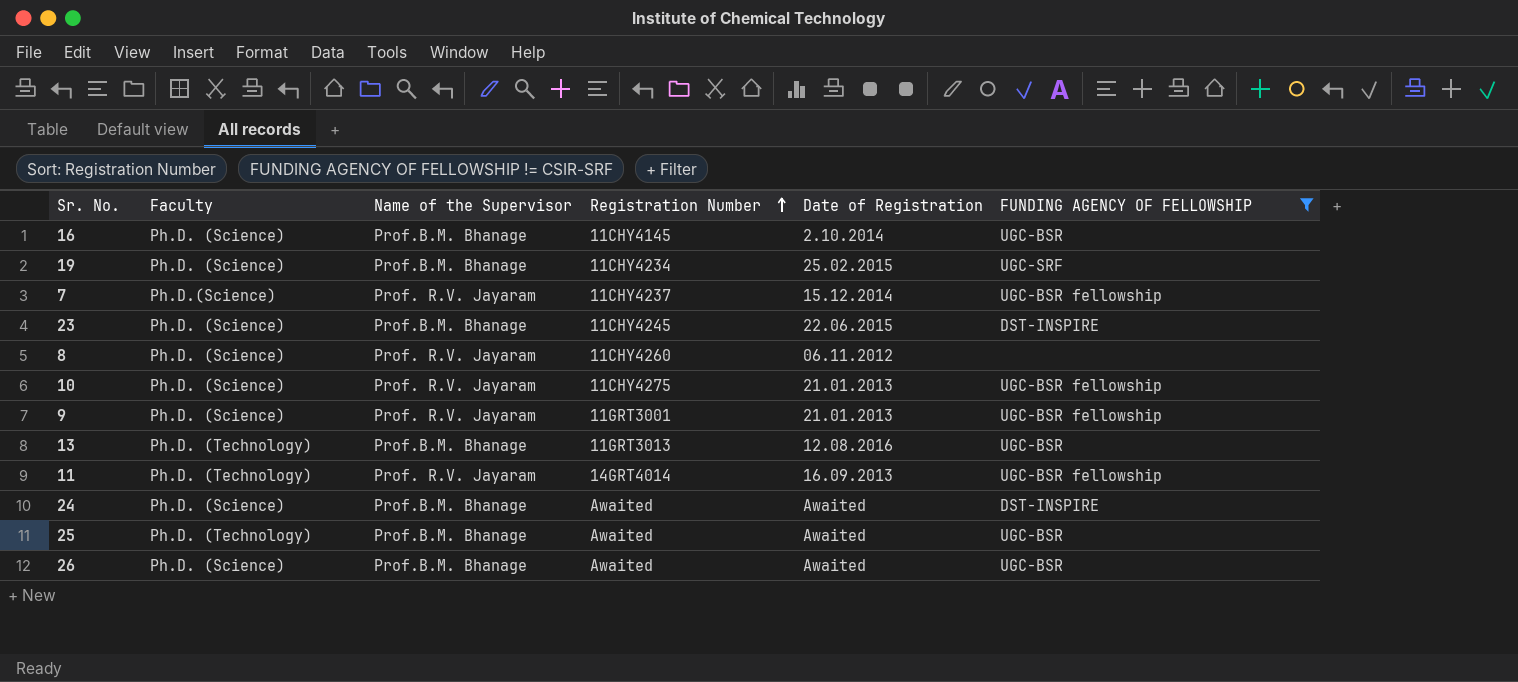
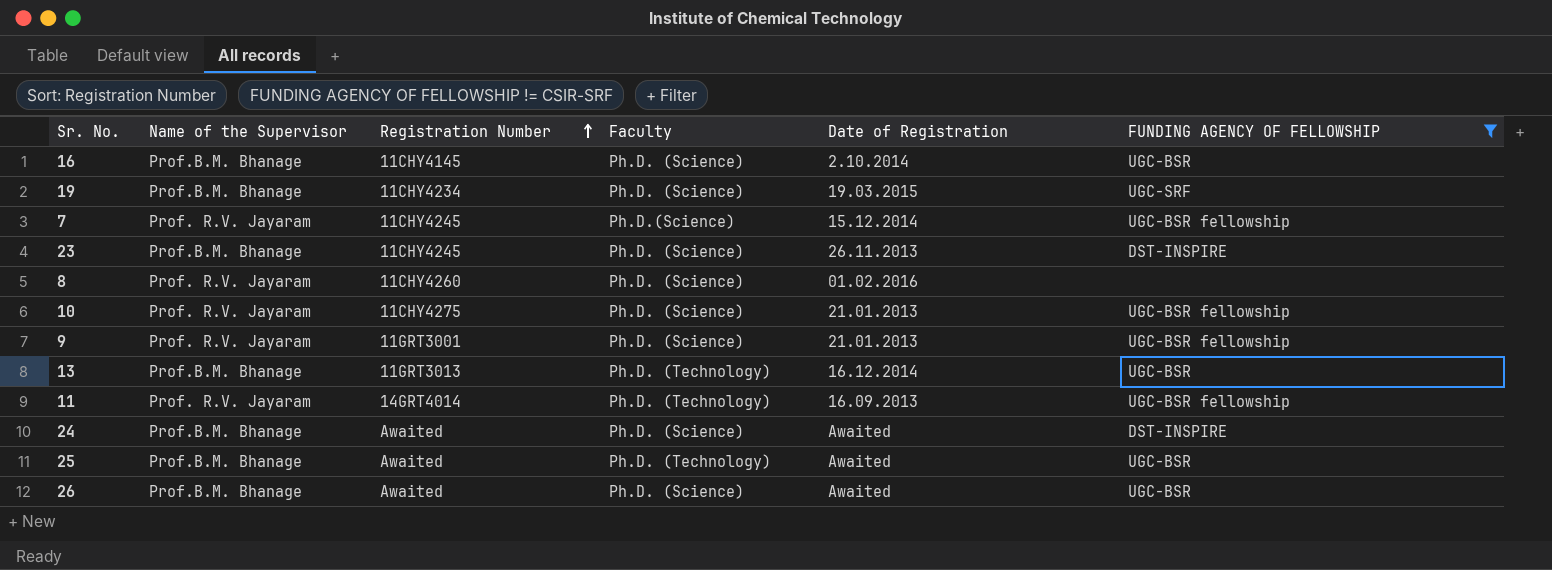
column Faculty | position: 2 -> 4
19 | Date of Registration: 25.02.2015 -> 19.03.2015
7 | Registration Number: 11CHY4237 -> 11CHY4245
23 | Date of Registration: 22.06.2015 -> 26.11.2013
8 | Date of Registration: 06.11.2012 -> 01.02.2016
13 | Date of Registration: 12.08.2016 -> 16.12.2014

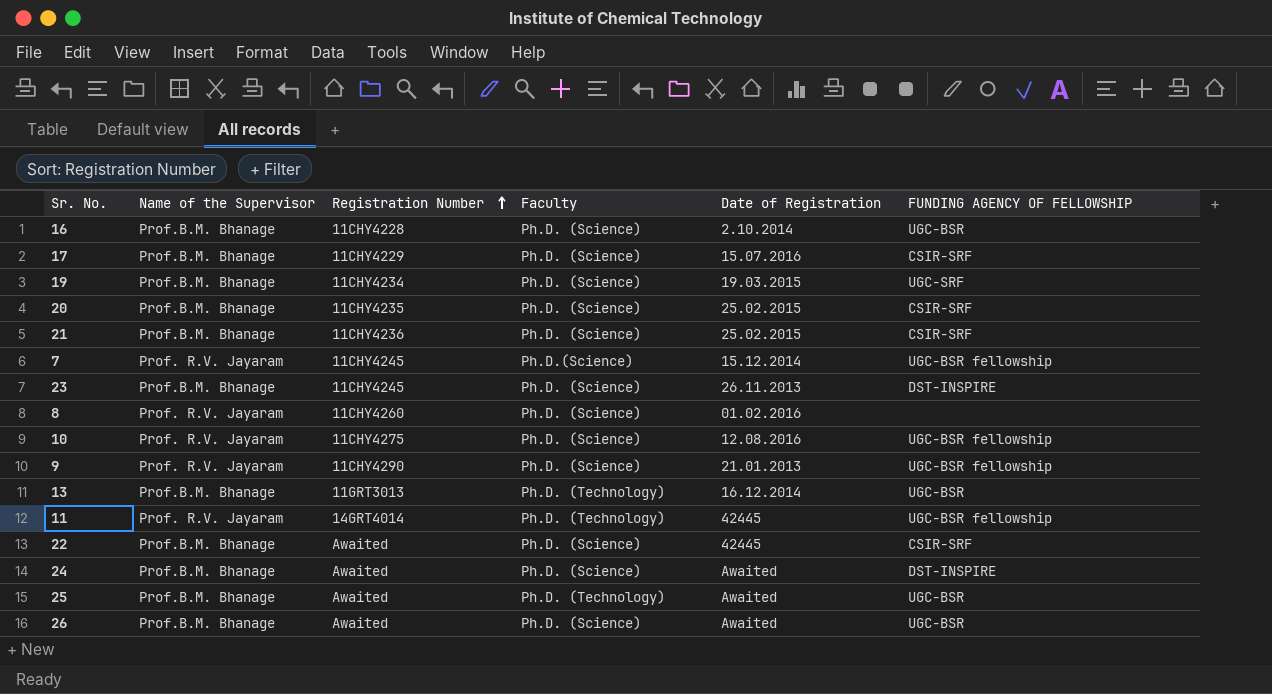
filter: FUNDING AGENCY OF FELLOWSHIP != CSIR-SRF -> none
16 | Registration Number: 11CHY4145 -> 11CHY4228
10 | Date of Registration: 21.01.2013 -> 12.08.2016
9 | Registration Number: 11GRT3001 -> 11CHY4290
11 | Date of Registration: 16.09.2013 -> 42445

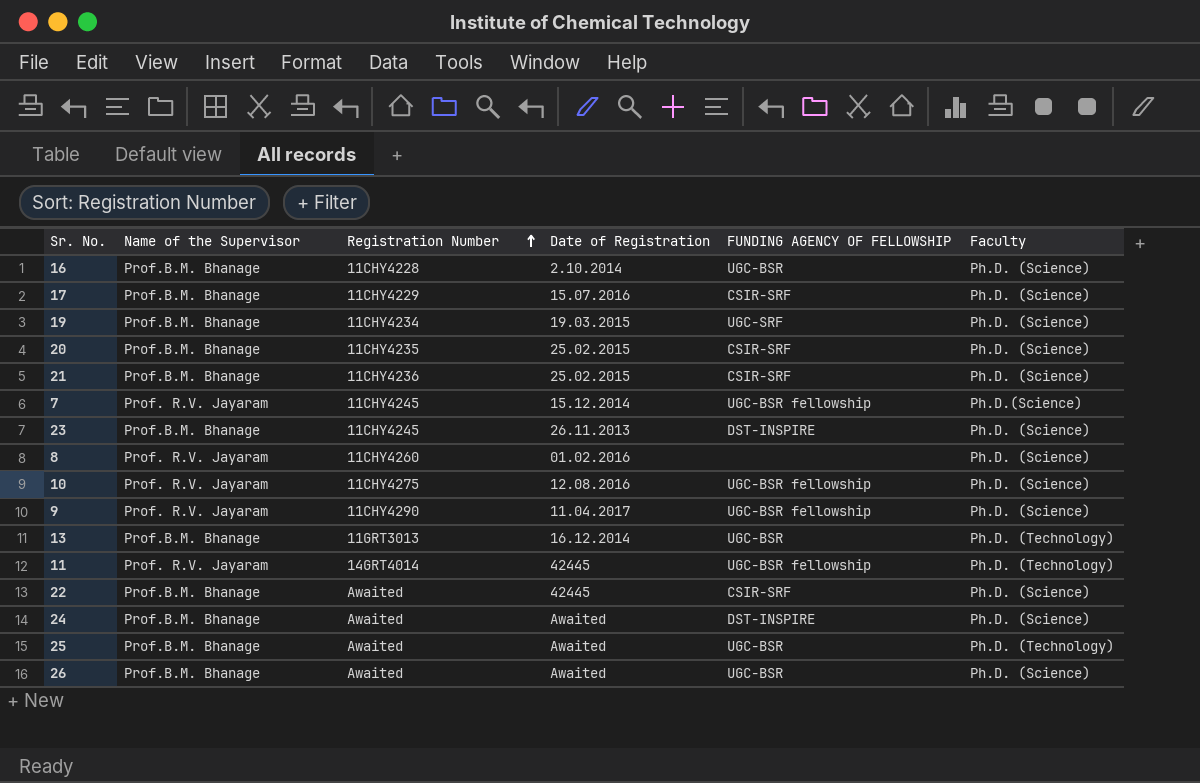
column Faculty | position: 4 -> 6
9 | Date of Registration: 21.01.2013 -> 11.04.2017

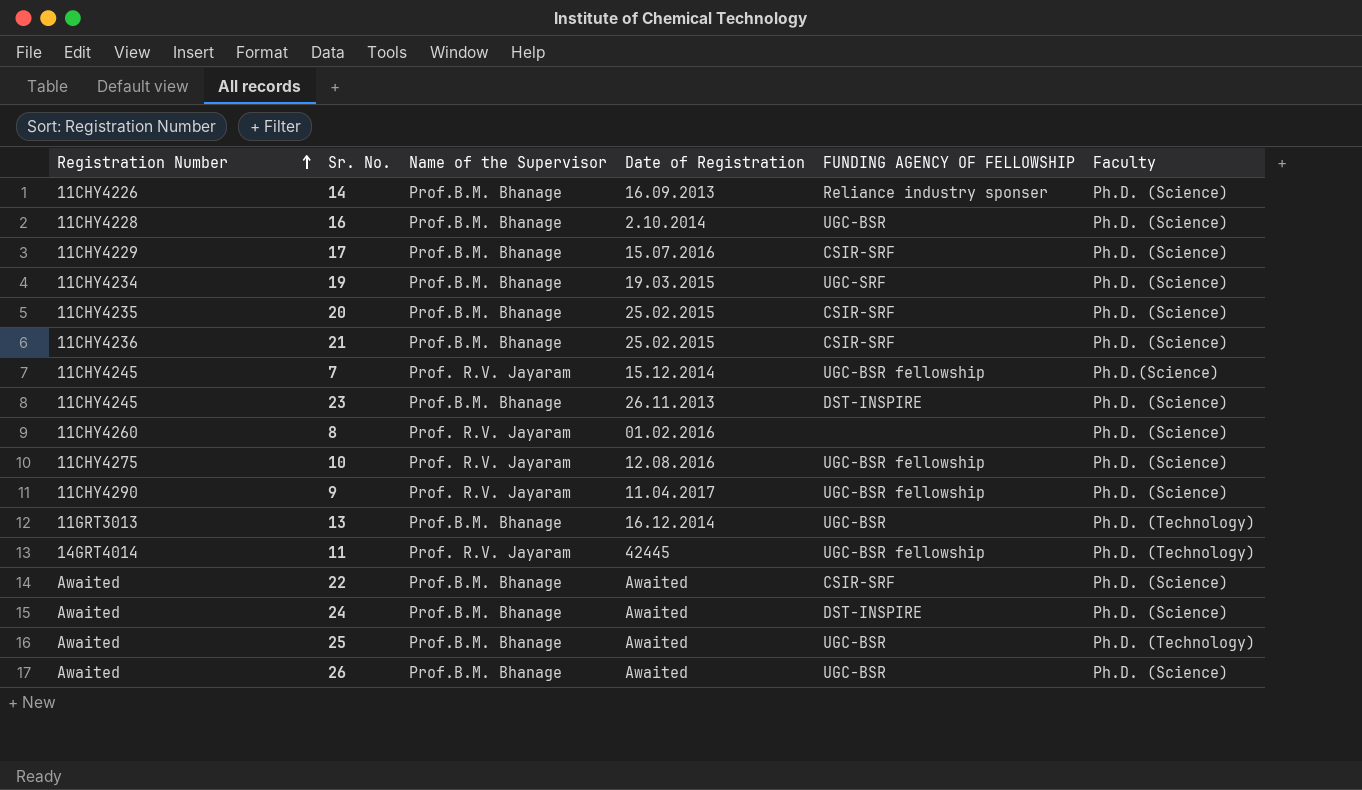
column Registration Number | position: 3 -> 1
row 14: none -> 11CHY4226 | Prof.B.M. Bhanage | 16.09.2013 | Reliance industry sponser | Ph.D. (Science)
22 | Date of Registration: 42445 -> Awaited

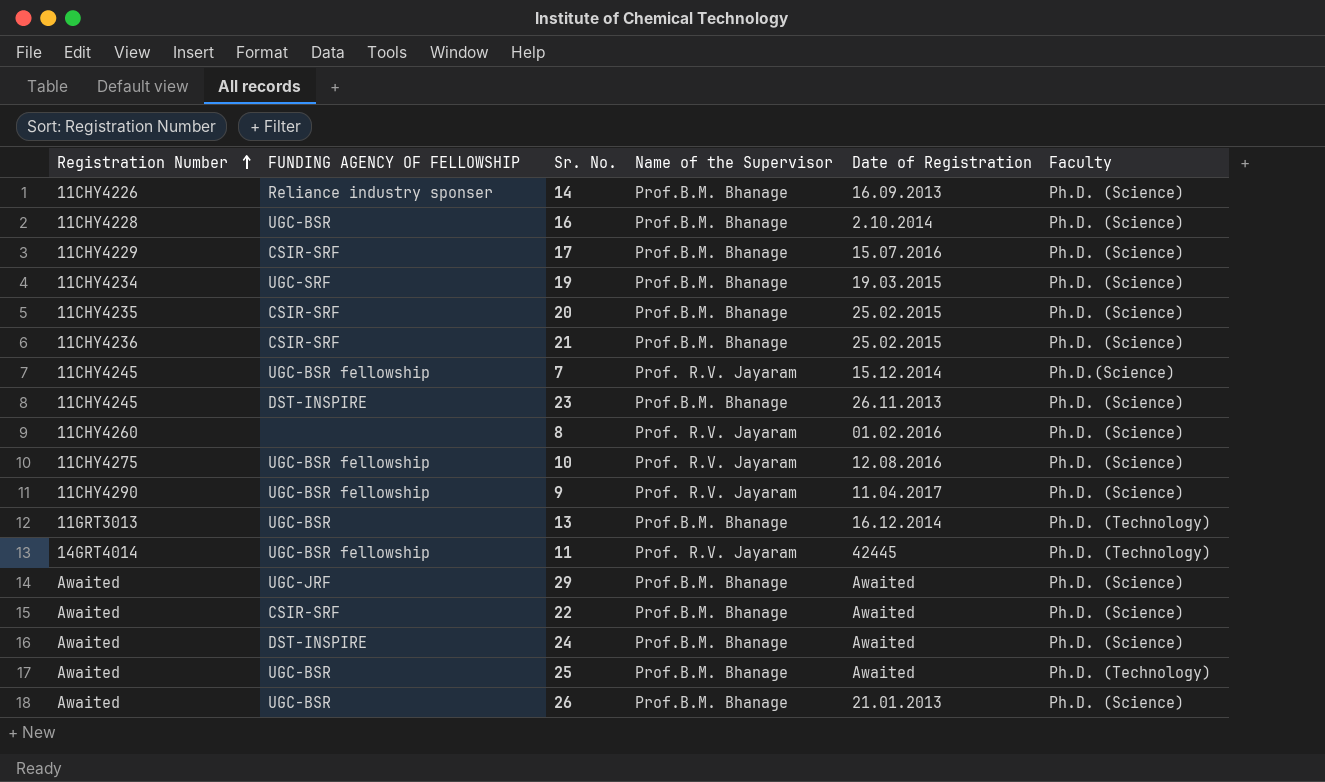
column FUNDING AGENCY OF FELLOWSHIP | position: 5 -> 2
row 29: none -> Awaited | UGC-JRF | Prof.B.M. Bhanage | Awaited | Ph.D. (Science)
26 | Date of Registration: Awaited -> 21.01.2013

